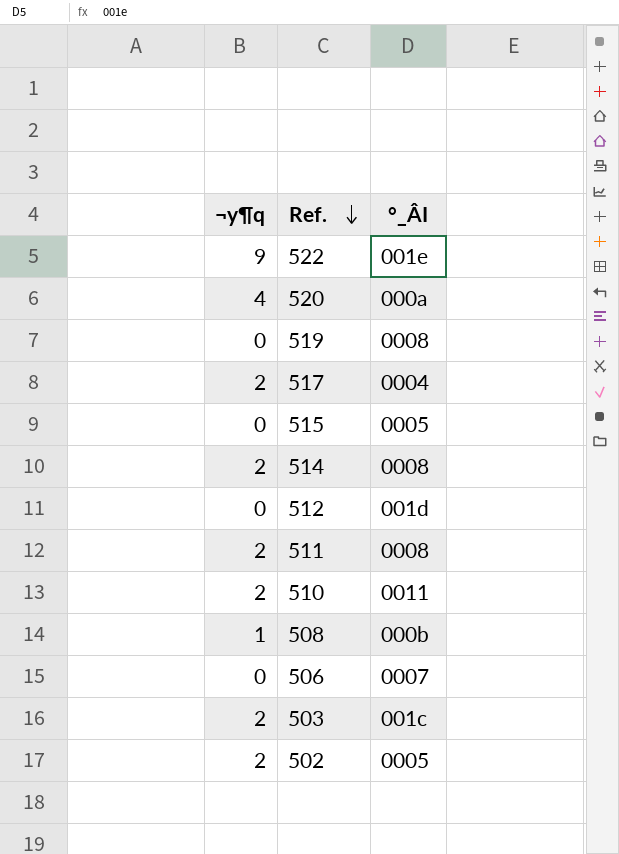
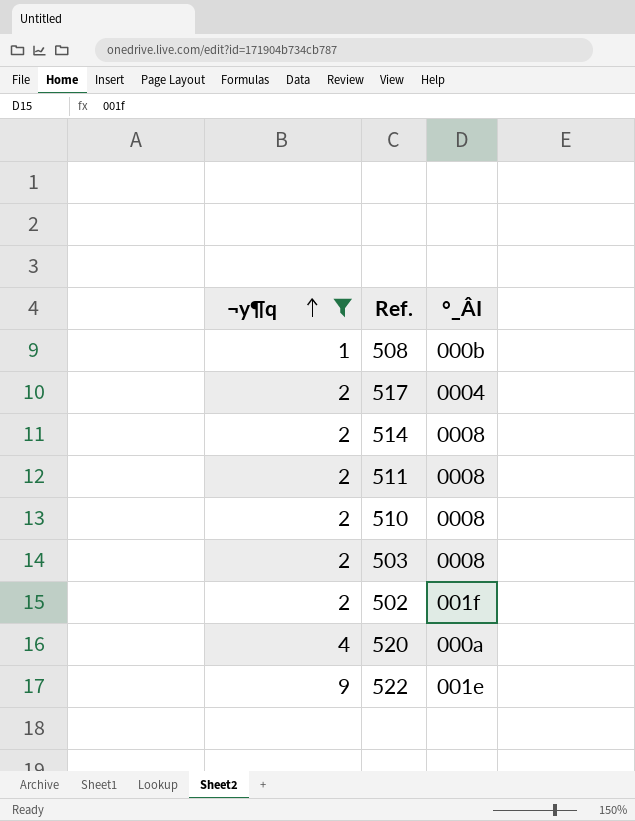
filter: none -> ¬y¶q != 0
row order: Ref. descending -> ¬y¶q ascending
510 | °_ÂI: 0011 -> 0008
503 | °_ÂI: 001c -> 0008
502 | °_ÂI: 0005 -> 001f

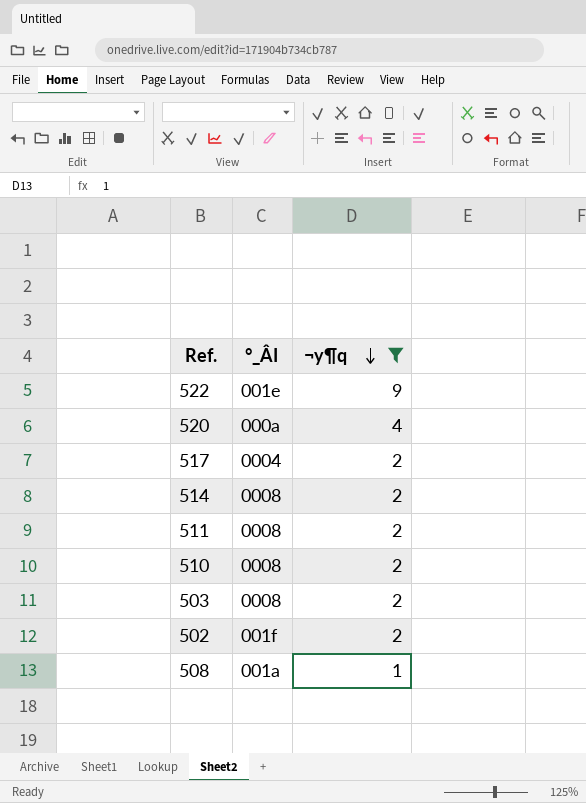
row order: ¬y¶q ascending -> ¬y¶q descending
column ¬y¶q | position: 1 -> 3
508 | °_ÂI: 000b -> 001a

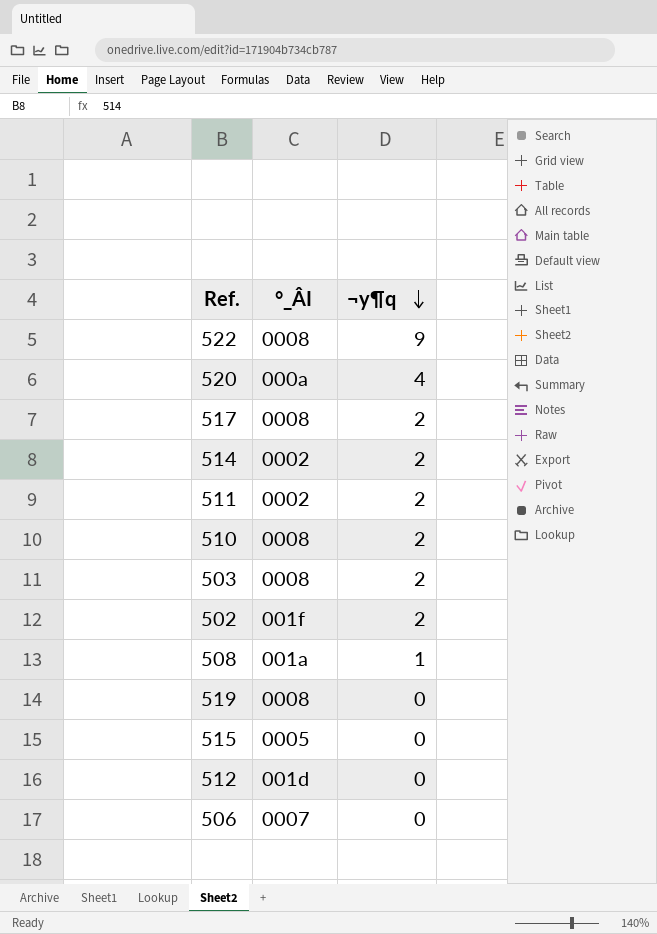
filter: ¬y¶q != 0 -> none
522 | °_ÂI: 001e -> 0008
517 | °_ÂI: 0004 -> 0008
514 | °_ÂI: 0008 -> 0002
511 | °_ÂI: 0008 -> 0002

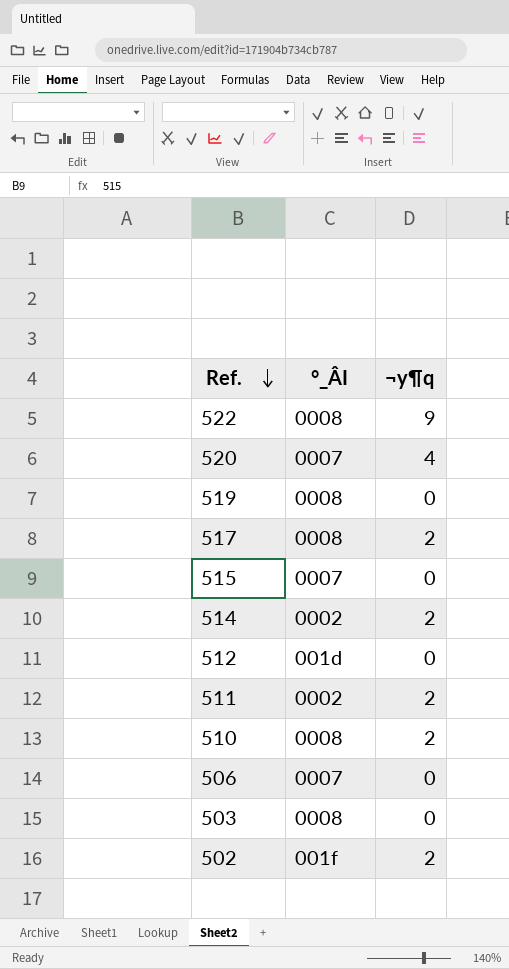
row order: ¬y¶q descending -> Ref. descending
row 508: 001a | 1 -> none
520 | °_ÂI: 000a -> 0007
515 | °_ÂI: 0005 -> 0007
503 | ¬y¶q: 2 -> 0

